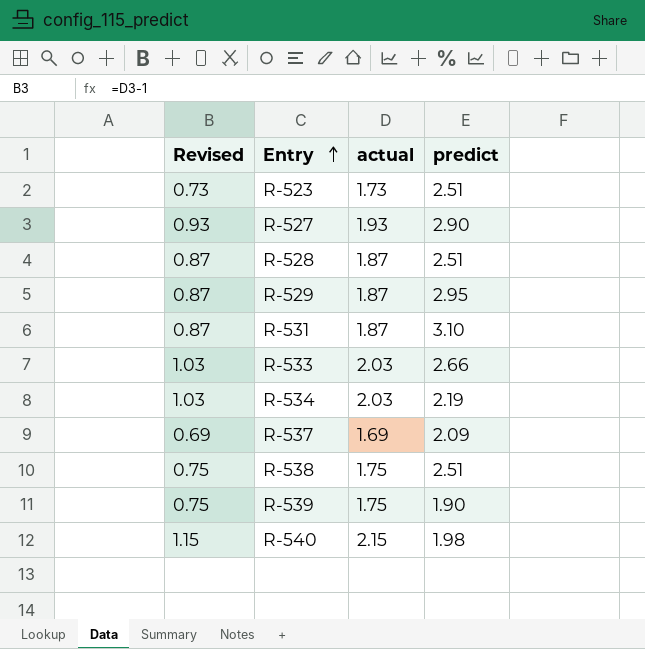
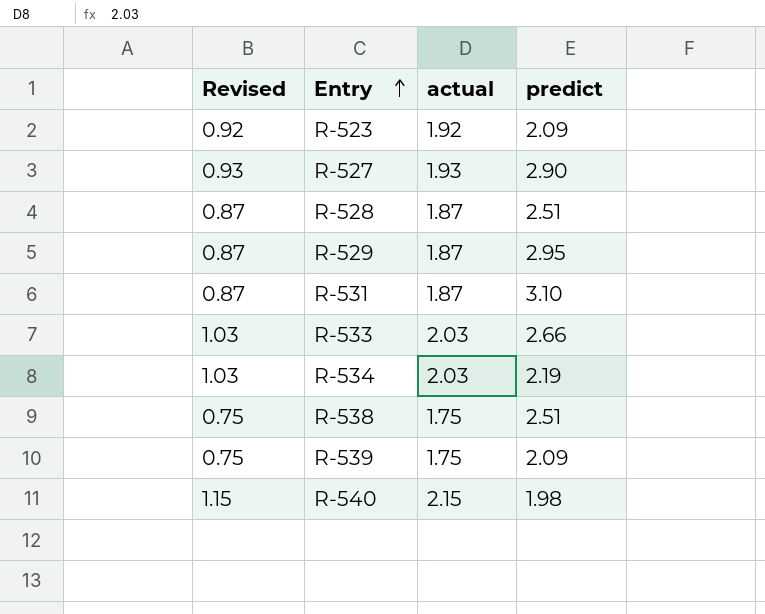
row R-537: 0.69 | 1.69 | 2.09 -> none
R-523 | Revised: 0.73 -> 0.92
R-523 | actual: 1.73 -> 1.92
R-523 | predict: 2.51 -> 2.09
R-539 | predict: 1.90 -> 2.09

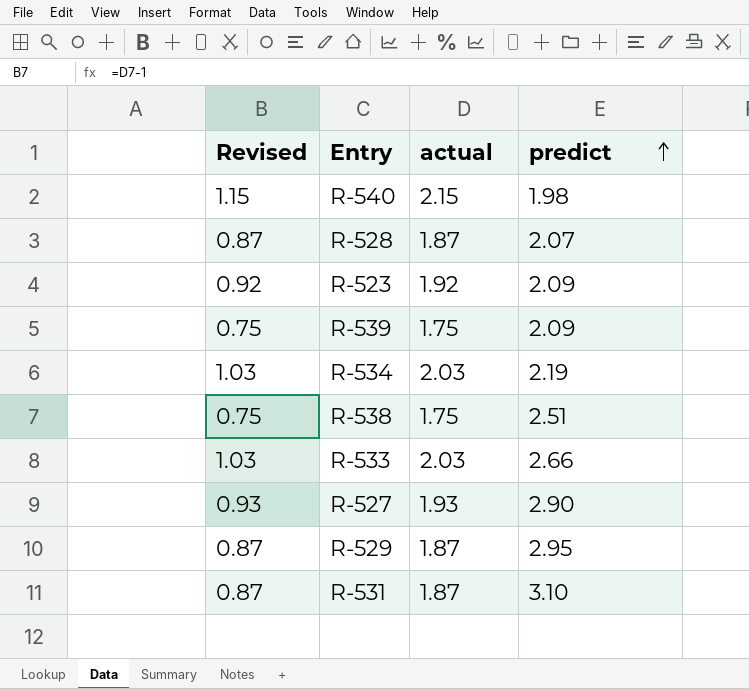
row order: Entry ascending -> predict ascending
R-528 | predict: 2.51 -> 2.07

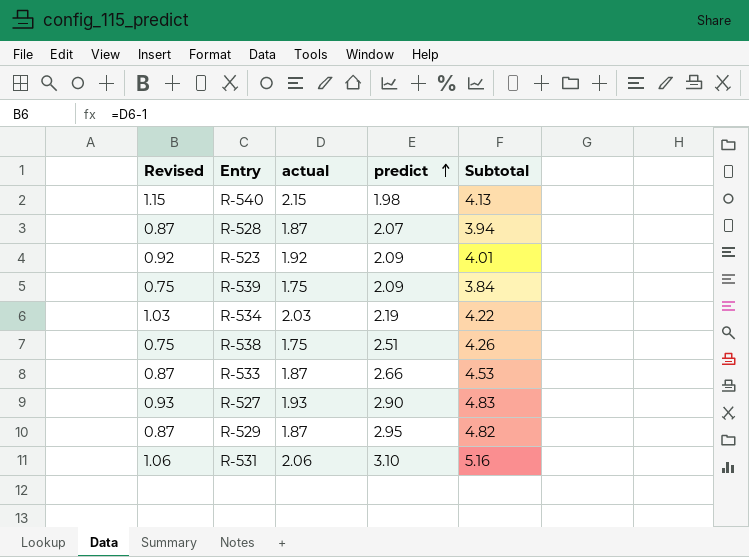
column Subtotal | formula: none -> [actual] + [predict]
R-533 | Revised: 1.03 -> 0.87
R-533 | actual: 2.03 -> 1.87
R-531 | Revised: 0.87 -> 1.06
R-531 | actual: 1.87 -> 2.06

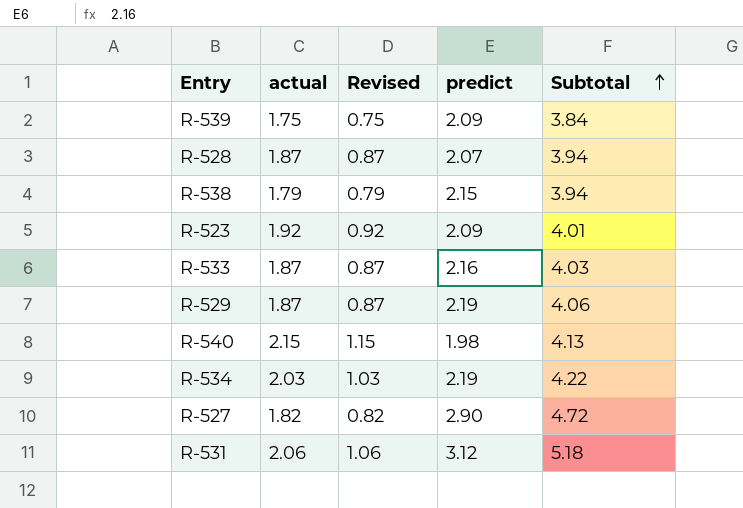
row order: predict ascending -> Subtotal ascending
column Revised | position: 1 -> 3
R-538 | actual: 1.75 -> 1.79
R-538 | Revised: 0.75 -> 0.79
R-538 | predict: 2.51 -> 2.15
R-538 | Subtotal: 4.26 -> 3.94
R-533 | predict: 2.66 -> 2.16
R-533 | Subtotal: 4.53 -> 4.03
R-529 | predict: 2.95 -> 2.19
R-529 | Subtotal: 4.82 -> 4.06
R-527 | actual: 1.93 -> 1.82
R-527 | Revised: 0.93 -> 0.82
R-527 | Subtotal: 4.83 -> 4.72
R-531 | predict: 3.10 -> 3.12
R-531 | Subtotal: 5.16 -> 5.18

